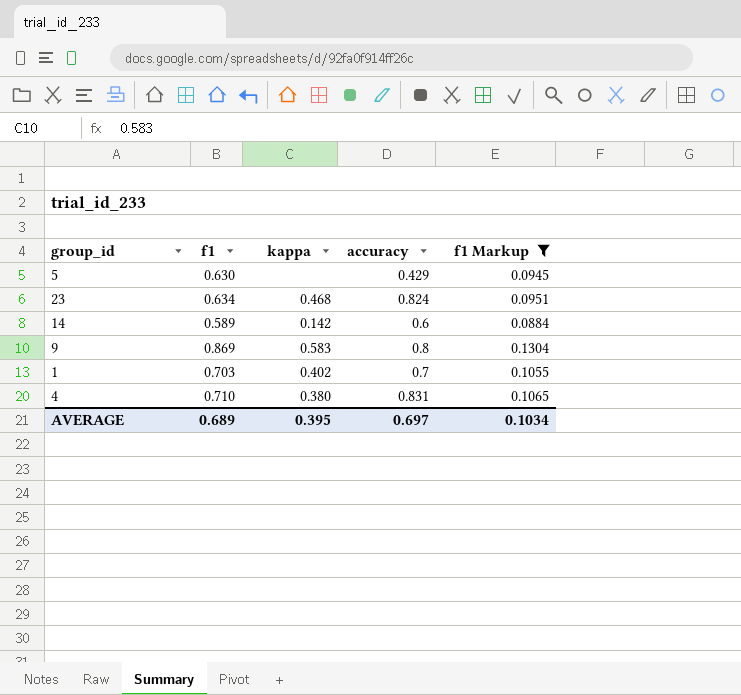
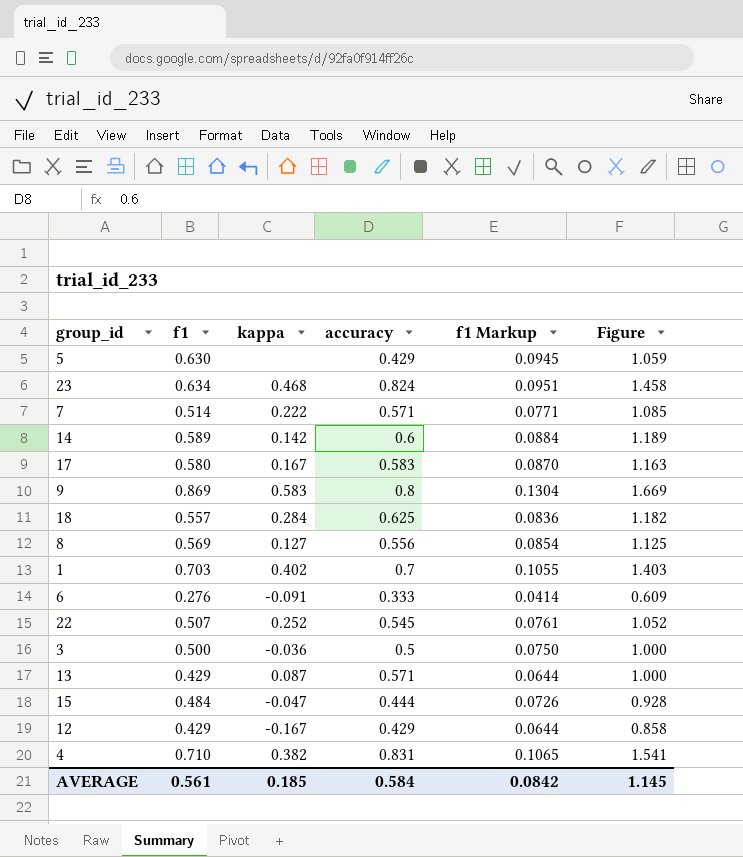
filter: f1 Markup >= 0.0884 -> none
column Figure | formula: none -> [f1] + [accuracy]
4 | kappa: 0.380 -> 0.382
AVERAGE | f1: 0.689 -> 0.561
AVERAGE | kappa: 0.395 -> 0.185
AVERAGE | accuracy: 0.697 -> 0.584
AVERAGE | f1 Markup: 0.1034 -> 0.0842

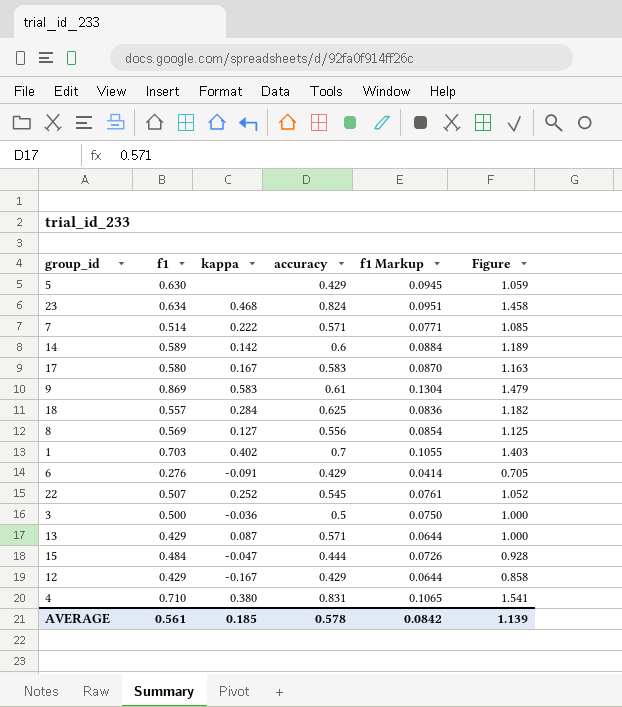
9 | accuracy: 0.8 -> 0.61
9 | Figure: 1.669 -> 1.479
6 | accuracy: 0.333 -> 0.429
6 | Figure: 0.609 -> 0.705
4 | kappa: 0.382 -> 0.380
AVERAGE | accuracy: 0.584 -> 0.578
AVERAGE | Figure: 1.145 -> 1.139

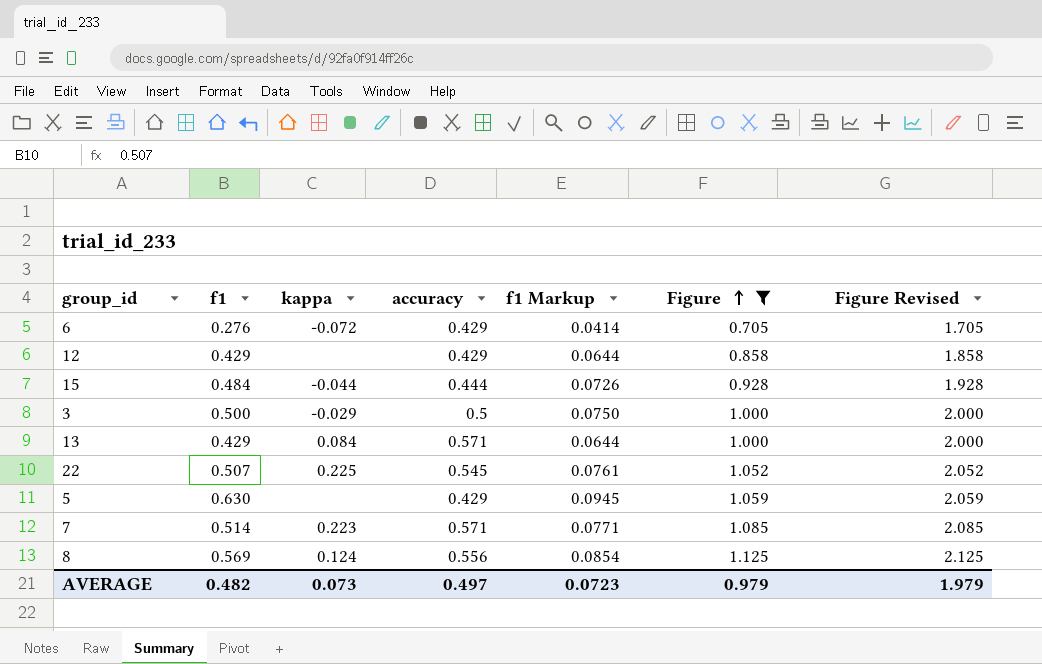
filter: none -> Figure <= 1.125
row order: none -> Figure ascending
column Figure Revised | formula: none -> [Figure] + 1
6 | kappa: -0.091 -> -0.072
12 | kappa: -0.167 -> none
15 | kappa: -0.047 -> -0.044
3 | kappa: -0.036 -> -0.029
13 | kappa: 0.087 -> 0.084
22 | kappa: 0.252 -> 0.225
7 | kappa: 0.222 -> 0.223
8 | kappa: 0.127 -> 0.124
AVERAGE | f1: 0.561 -> 0.482
AVERAGE | kappa: 0.185 -> 0.073
AVERAGE | accuracy: 0.578 -> 0.497
AVERAGE | f1 Markup: 0.0842 -> 0.0723
AVERAGE | Figure: 1.139 -> 0.979

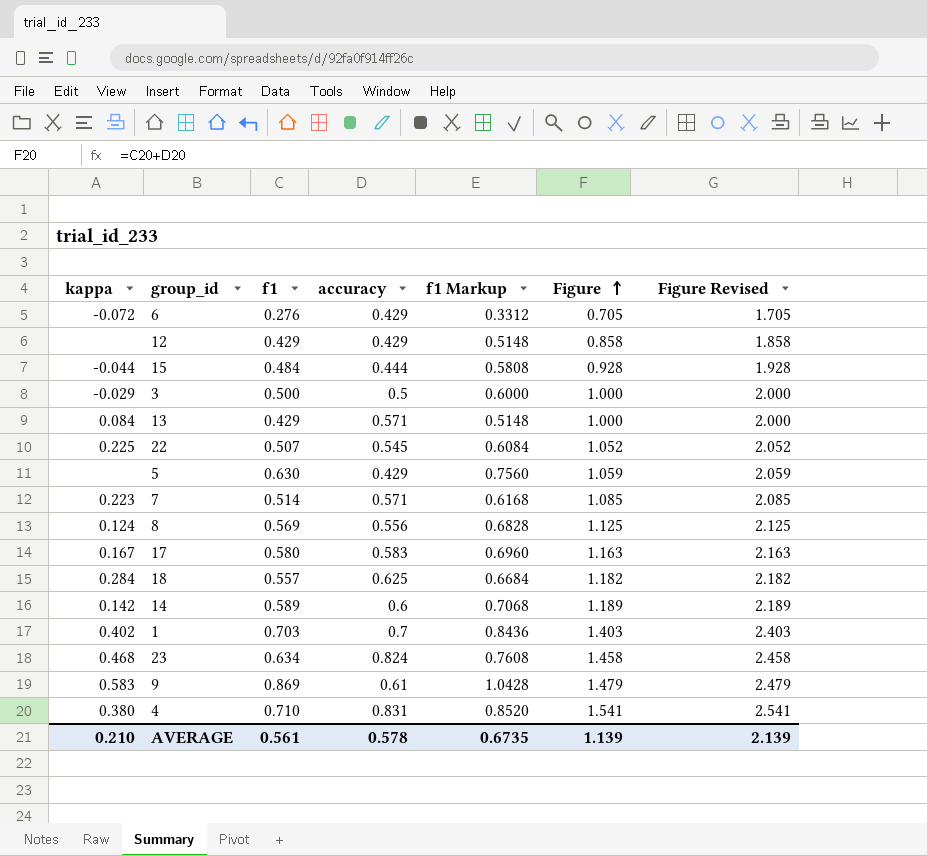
filter: Figure <= 1.125 -> none
column kappa | position: 3 -> 1
column f1 Markup | formula: [f1] * 0.15 -> [f1] * 1.2
AVERAGE | kappa: 0.073 -> 0.210
AVERAGE | f1: 0.482 -> 0.561
AVERAGE | accuracy: 0.497 -> 0.578
AVERAGE | f1 Markup: 0.0723 -> 0.6735
AVERAGE | Figure: 0.979 -> 1.139
AVERAGE | Figure Revised: 1.979 -> 2.139

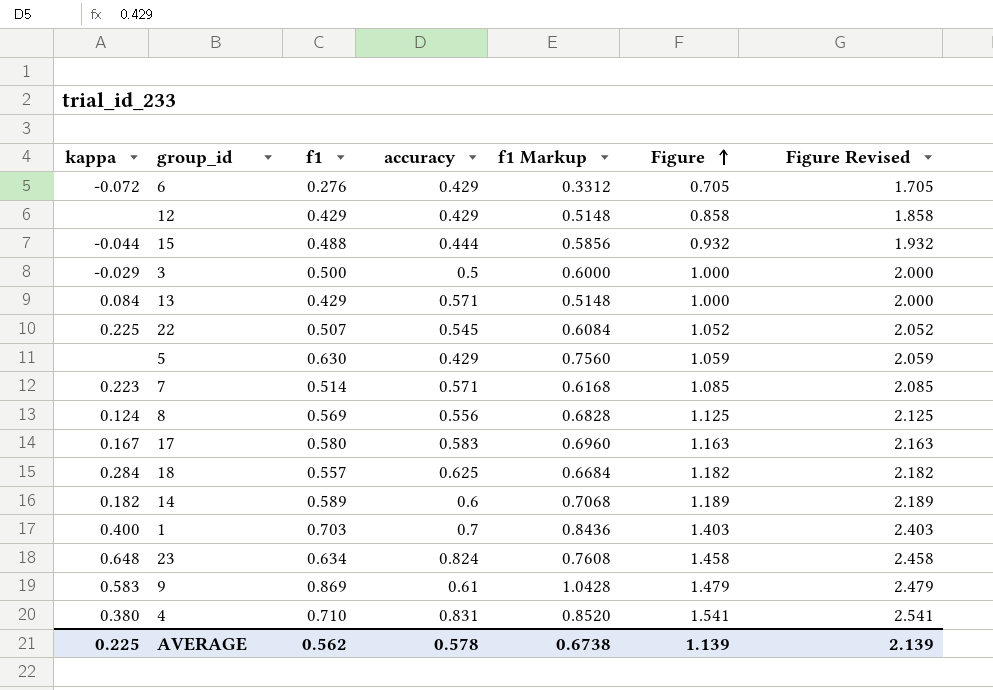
15 | f1: 0.484 -> 0.488
15 | f1 Markup: 0.5808 -> 0.5856
15 | Figure: 0.928 -> 0.932
15 | Figure Revised: 1.928 -> 1.932
14 | kappa: 0.142 -> 0.182
1 | kappa: 0.402 -> 0.400
23 | kappa: 0.468 -> 0.648
AVERAGE | kappa: 0.210 -> 0.225
AVERAGE | f1: 0.561 -> 0.562
AVERAGE | f1 Markup: 0.6735 -> 0.6738

